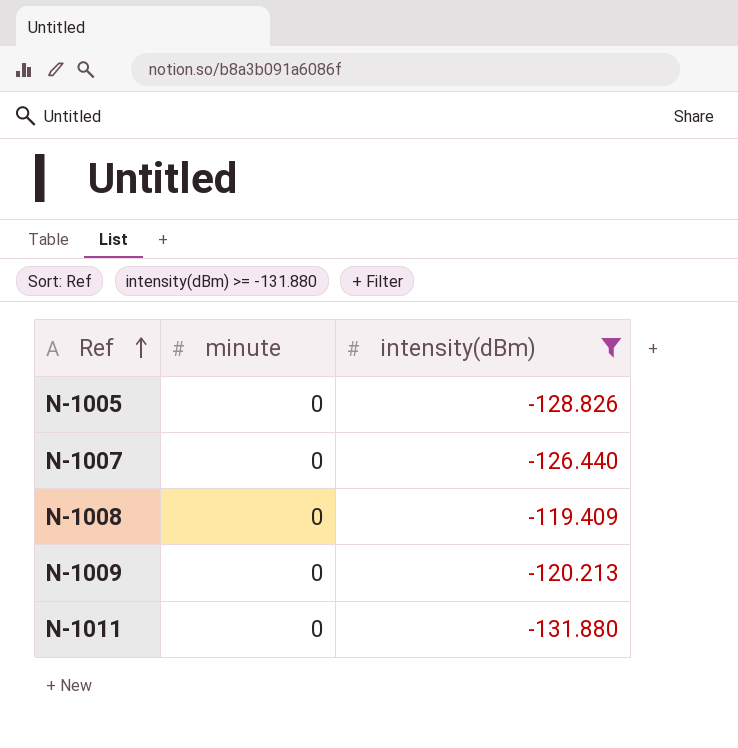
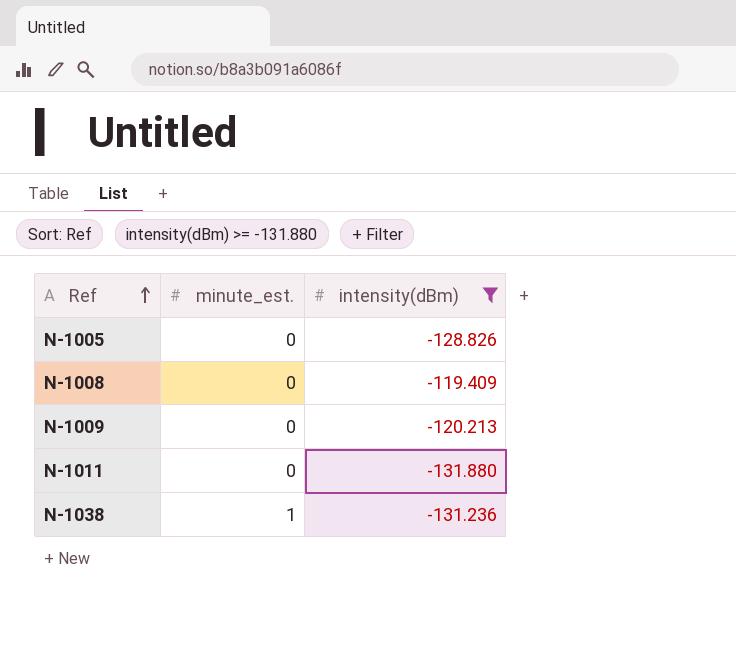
column name: minute -> minute_est.
row N-1007: 0 | -126.440 -> none
row N-1038: none -> 1 | -131.236

